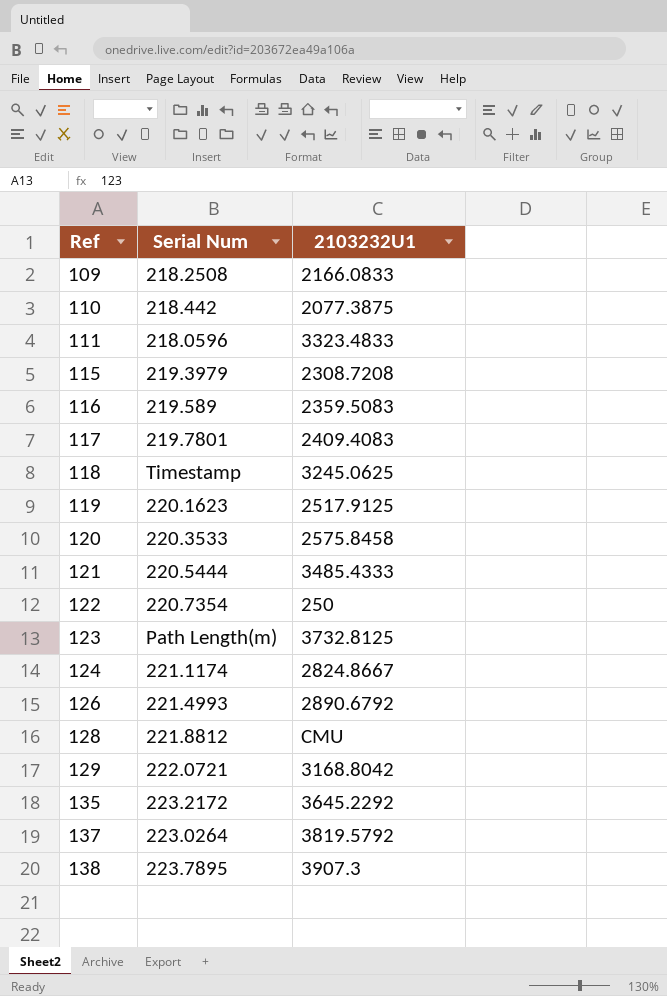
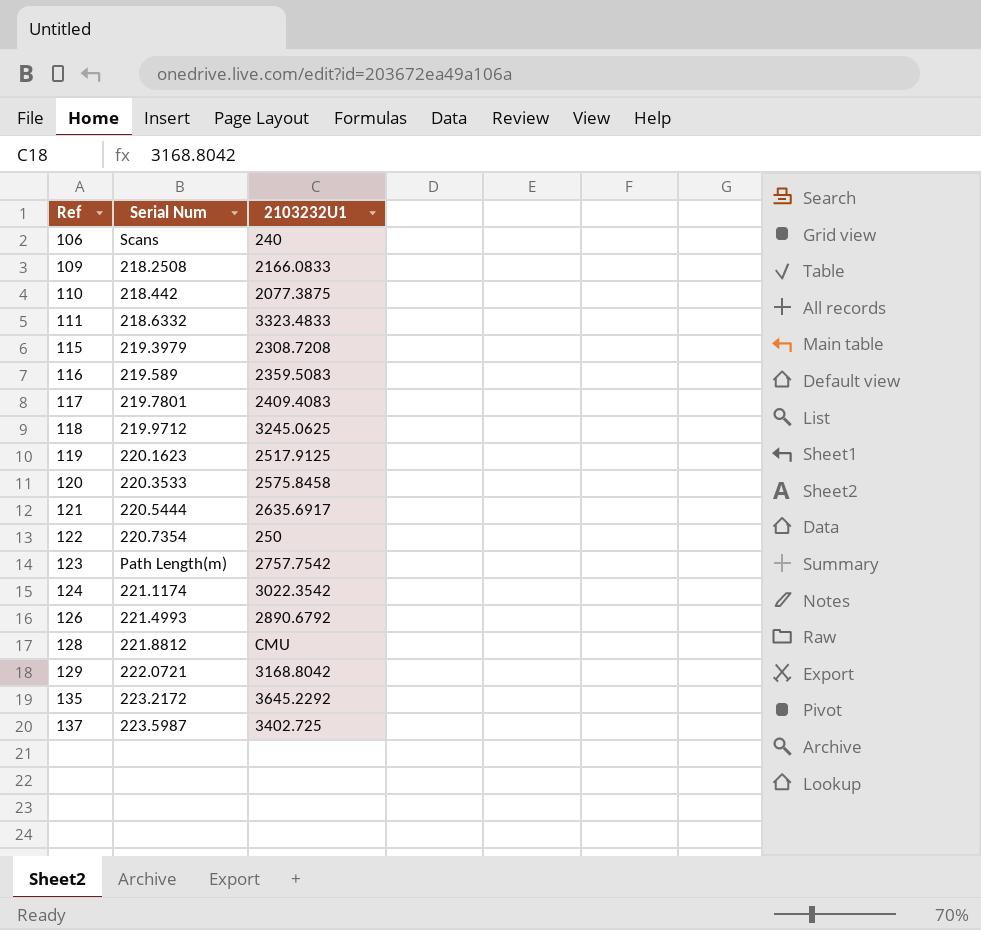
row 138: 223.7895 | 3907.3 -> none
row 106: none -> Scans | 240
111 | Serial Num: 218.0596 -> 218.6332
118 | Serial Num: Timestamp -> 219.9712
121 | 2103232U1: 3485.4333 -> 2635.6917
123 | 2103232U1: 3732.8125 -> 2757.7542
124 | 2103232U1: 2824.8667 -> 3022.3542
137 | Serial Num: 223.0264 -> 223.5987
137 | 2103232U1: 3819.5792 -> 3402.725

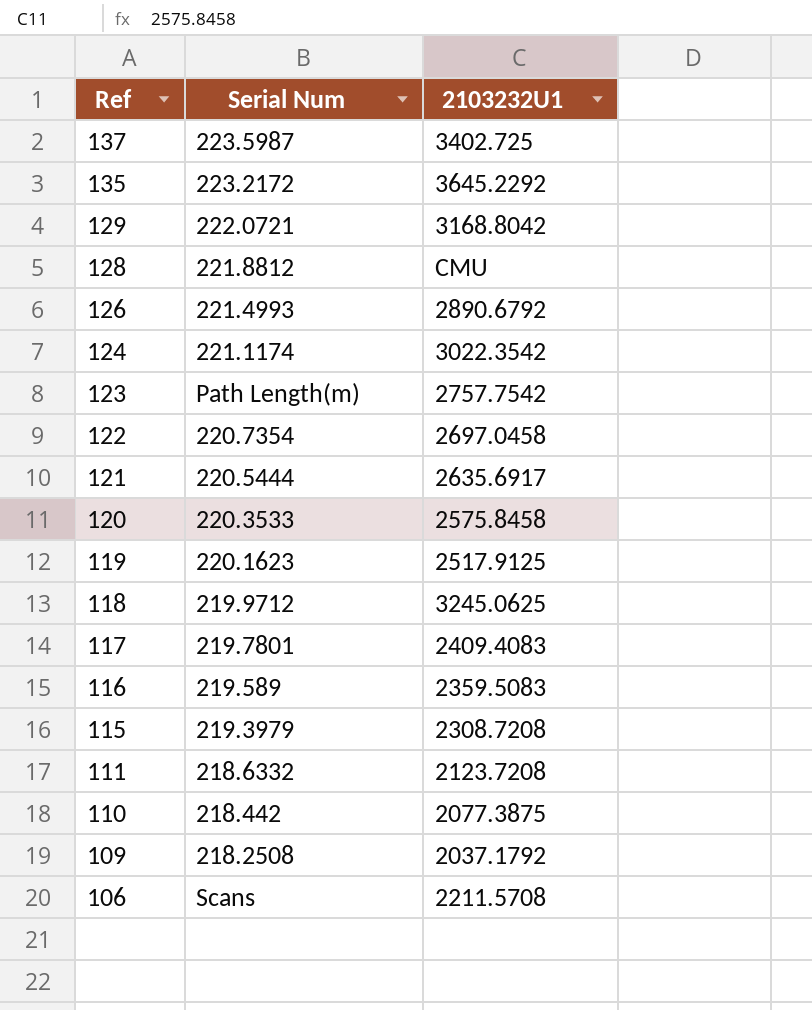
row order: Ref ascending -> Ref descending
122 | 2103232U1: 250 -> 2697.0458
111 | 2103232U1: 3323.4833 -> 2123.7208
109 | 2103232U1: 2166.0833 -> 2037.1792
106 | 2103232U1: 240 -> 2211.5708

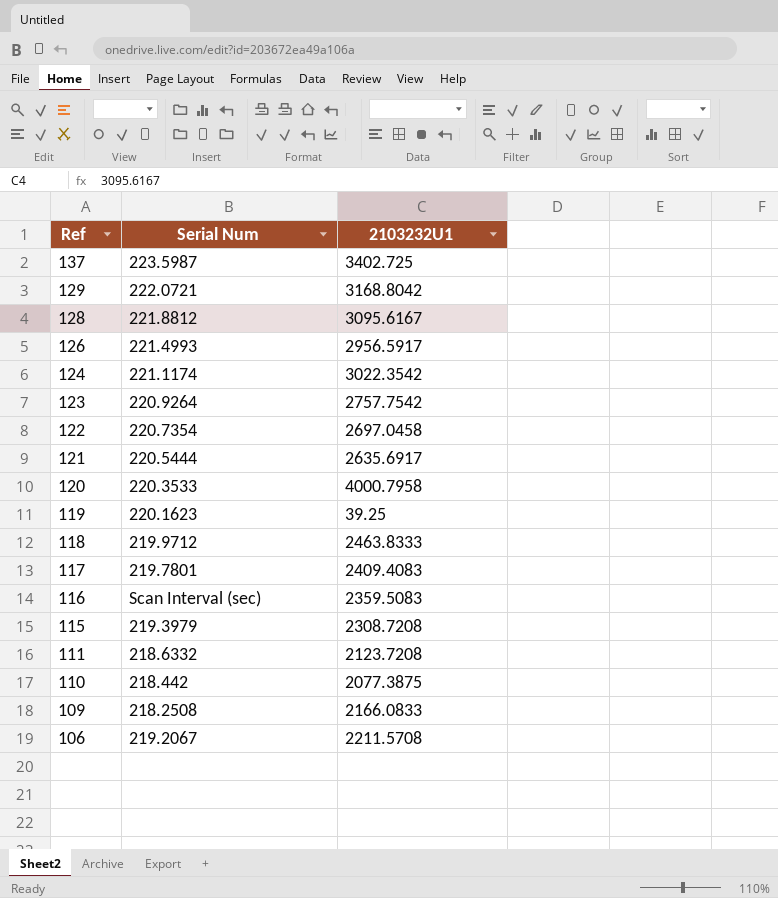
row 135: 223.2172 | 3645.2292 -> none
128 | 2103232U1: CMU -> 3095.6167
126 | 2103232U1: 2890.6792 -> 2956.5917
123 | Serial Num: Path Length(m) -> 220.9264
120 | 2103232U1: 2575.8458 -> 4000.7958
119 | 2103232U1: 2517.9125 -> 39.25
118 | 2103232U1: 3245.0625 -> 2463.8333
116 | Serial Num: 219.589 -> Scan Interval (sec)
109 | 2103232U1: 2037.1792 -> 2166.0833
106 | Serial Num: Scans -> 219.2067

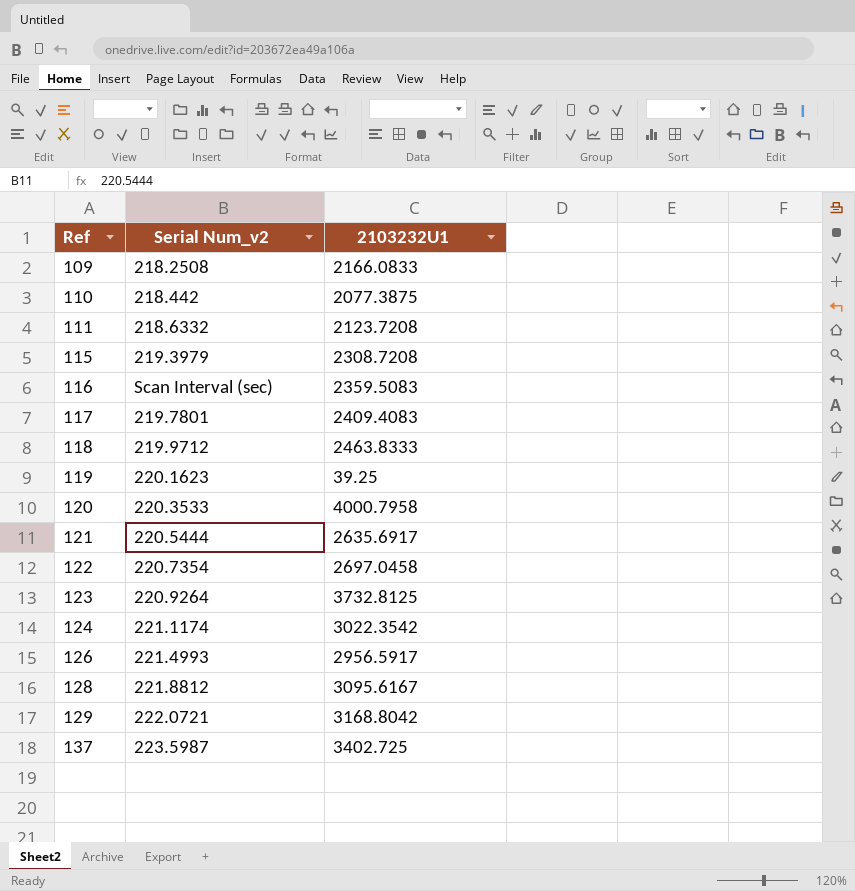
row order: Ref descending -> Ref ascending
column name: Serial Num -> Serial Num_v2
row 106: 219.2067 | 2211.5708 -> none
123 | 2103232U1: 2757.7542 -> 3732.8125

